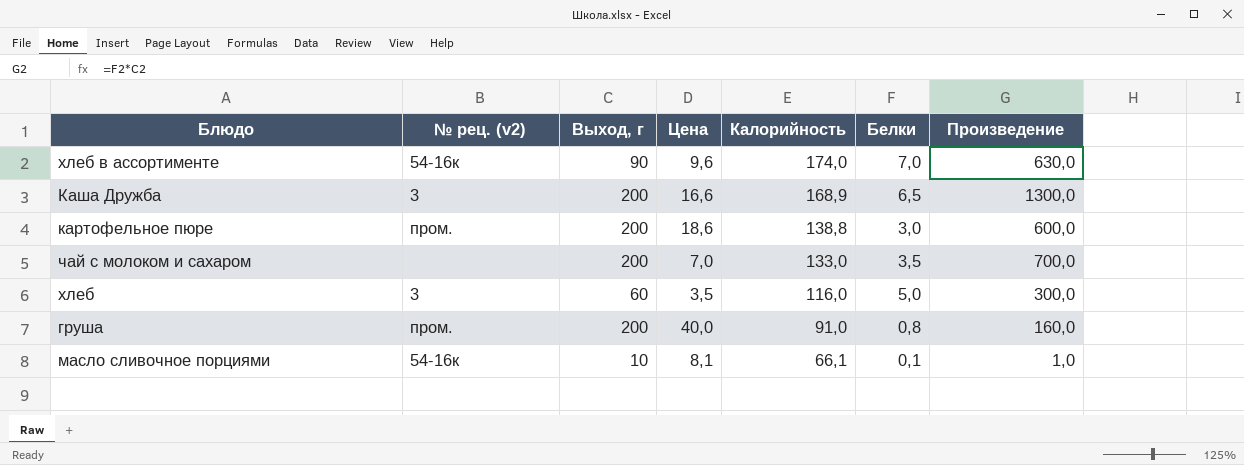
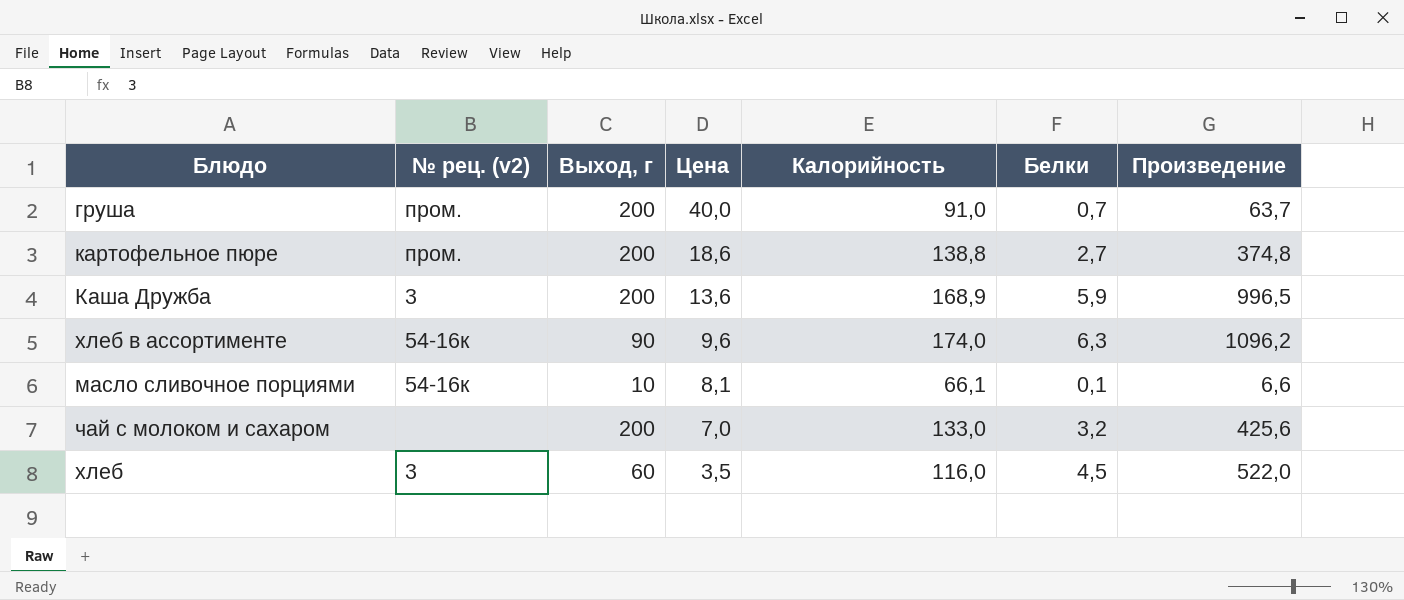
row order: Калорийность descending -> Цена descending
column Произведение | formula: [Выход, г] * [Белки] -> [Калорийность] * [Белки]
груша | Белки: 0,8 -> 0,7
картофельное пюре | Белки: 3,0 -> 2,7
Каша Дружба | Цена: 16,6 -> 13,6
Каша Дружба | Белки: 6,5 -> 5,9
хлеб в ассортименте | Белки: 7,0 -> 6,3
чай с молоком и сахаром | Белки: 3,5 -> 3,2
хлеб | Белки: 5,0 -> 4,5

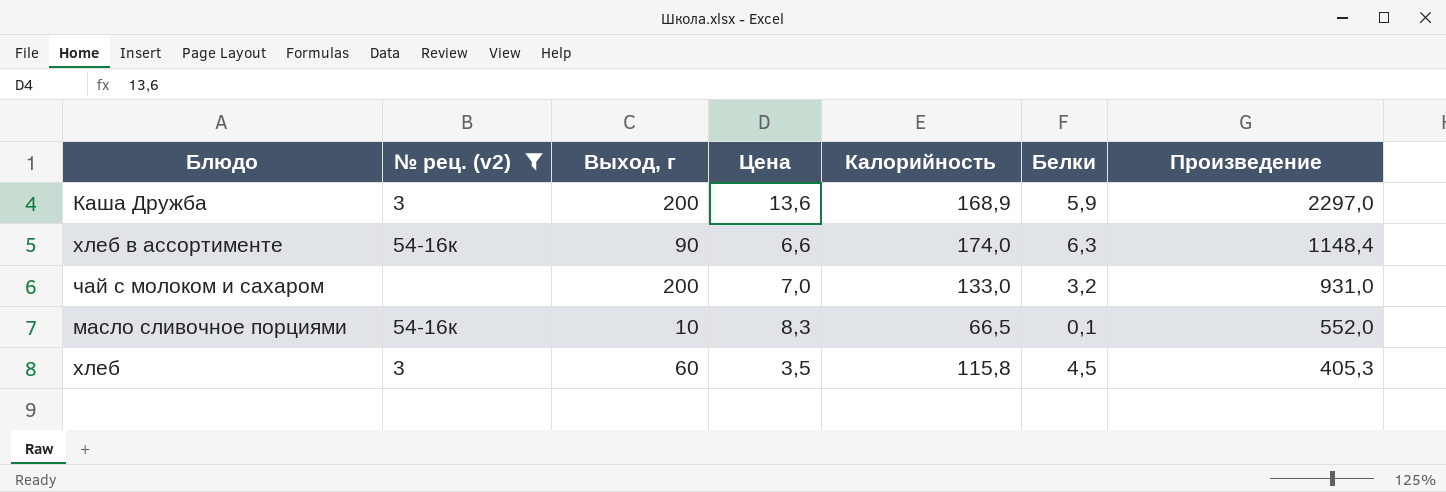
filter: none -> № рец. (v2) != пром.
row order: Цена descending -> Произведение descending
column Произведение | formula: [Калорийность] * [Белки] -> [Цена] * [Калорийность]
хлеб в ассортименте | Цена: 9,6 -> 6,6
масло сливочное порциями | Цена: 8,1 -> 8,3
масло сливочное порциями | Калорийность: 66,1 -> 66,5
хлеб | Калорийность: 116,0 -> 115,8

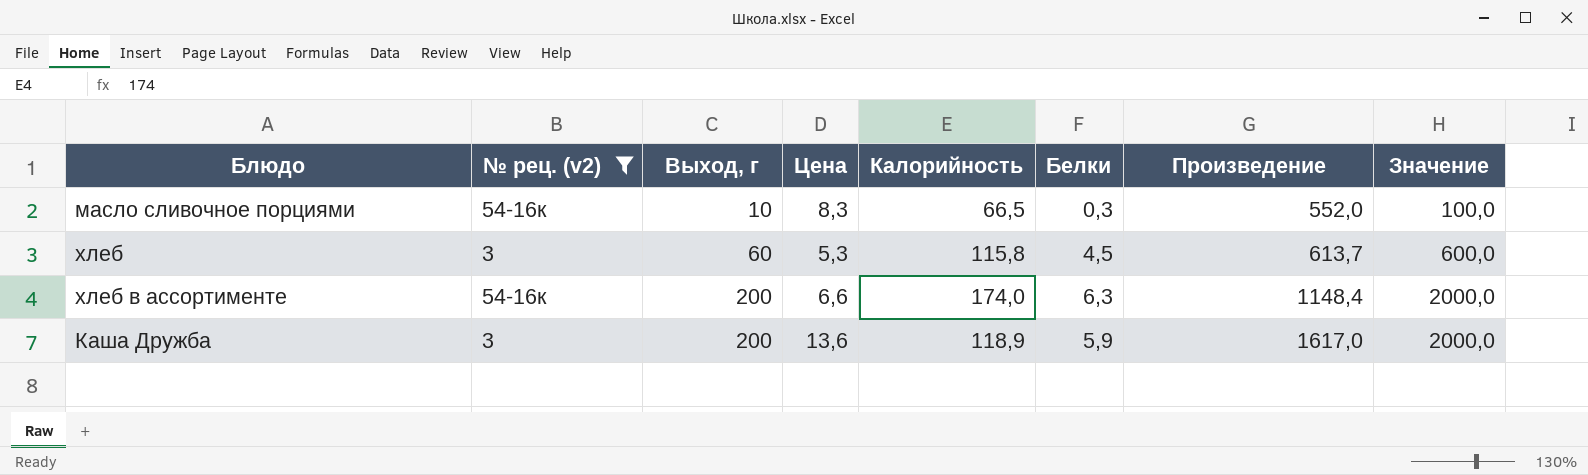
row order: Произведение descending -> Выход, г ascending
column Значение | formula: none -> [Выход, г] * 10
row чай с молоком и сахаром: none | 200 | 7,0 | 133,0 | 3,2 | 931,0 -> none
масло сливочное порциями | Белки: 0,1 -> 0,3
хлеб | Цена: 3,5 -> 5,3
хлеб | Произведение: 405,3 -> 613,7
хлеб в ассортименте | Выход, г: 90 -> 200
Каша Дружба | Калорийность: 168,9 -> 118,9
Каша Дружба | Произведение: 2297,0 -> 1617,0

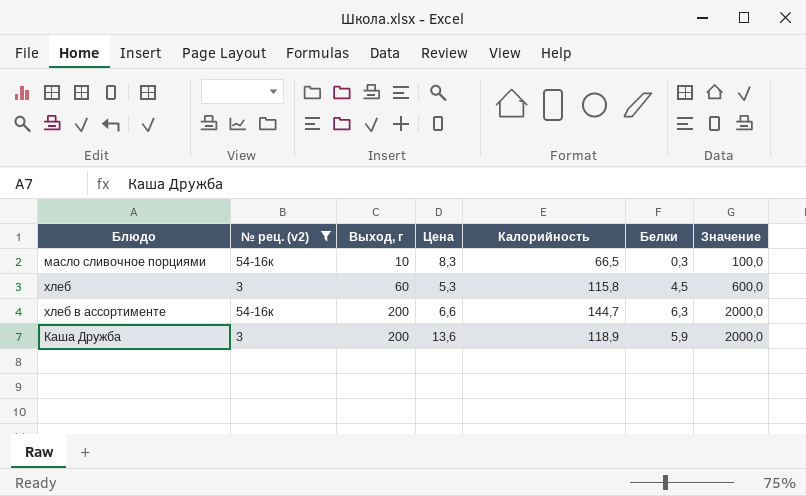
column Произведение | formula: [Цена] * [Калорийность] -> none
хлеб в ассортименте | Калорийность: 174,0 -> 144,7

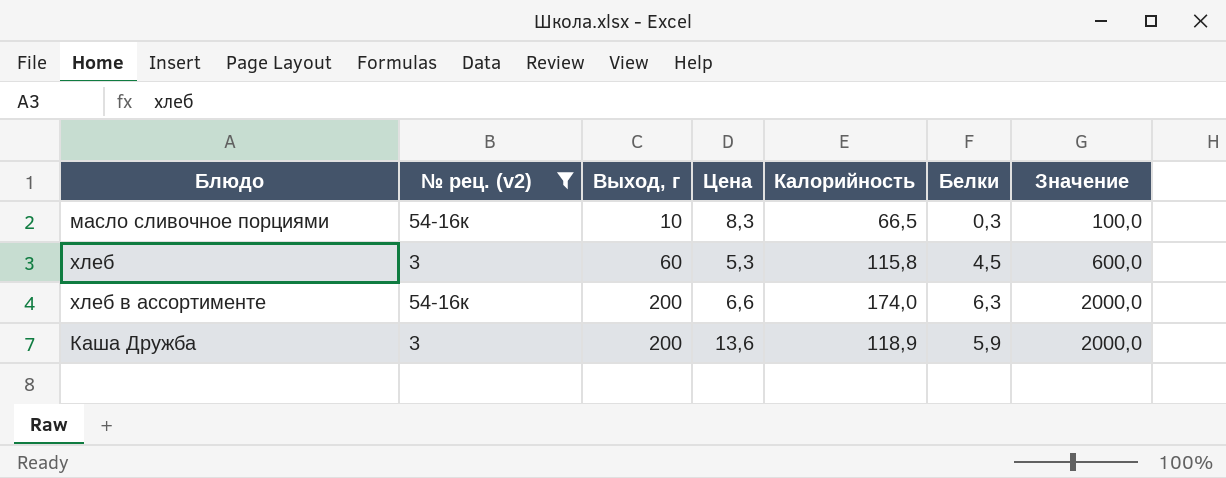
хлеб в ассортименте | Калорийность: 144,7 -> 174,0

